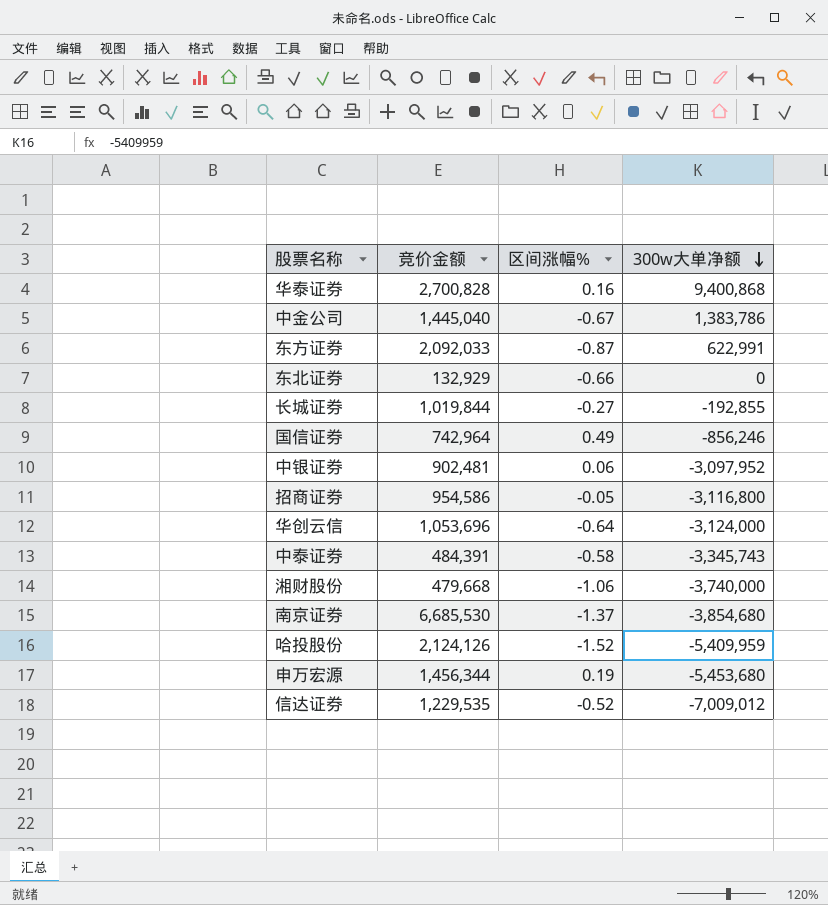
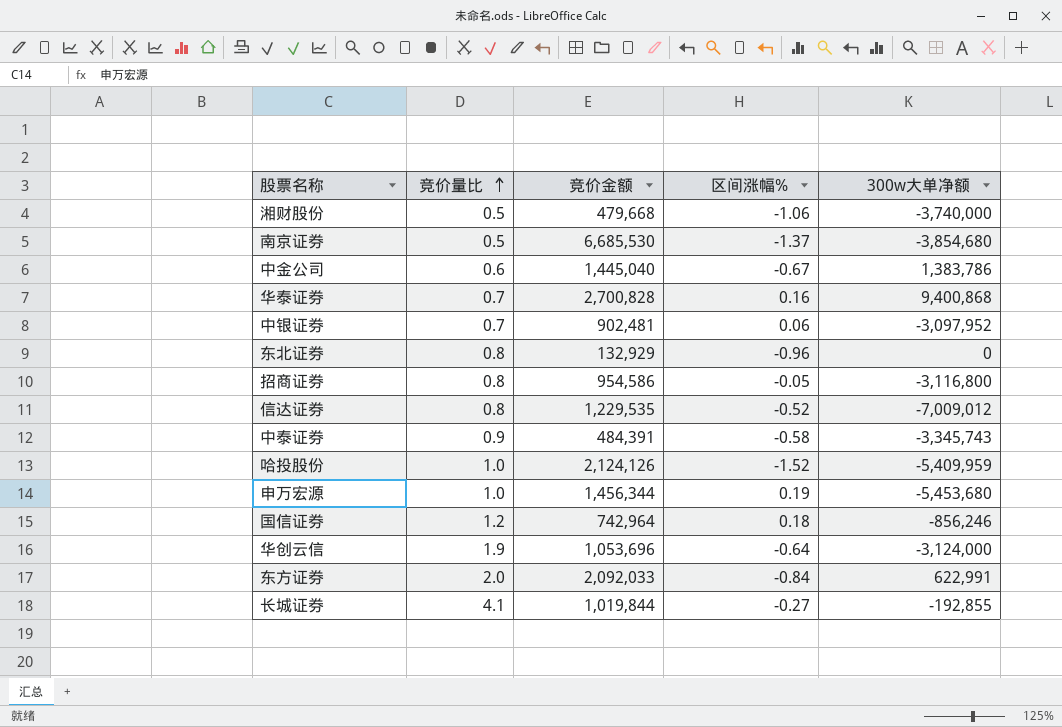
row order: 300w大单净额 descending -> 竞价量比 ascending
column 竞价量比 | position: none -> 2
东北证券 | 区间涨幅%: -0.66 -> -0.96
国信证券 | 区间涨幅%: 0.49 -> 0.18
东方证券 | 区间涨幅%: -0.87 -> -0.84

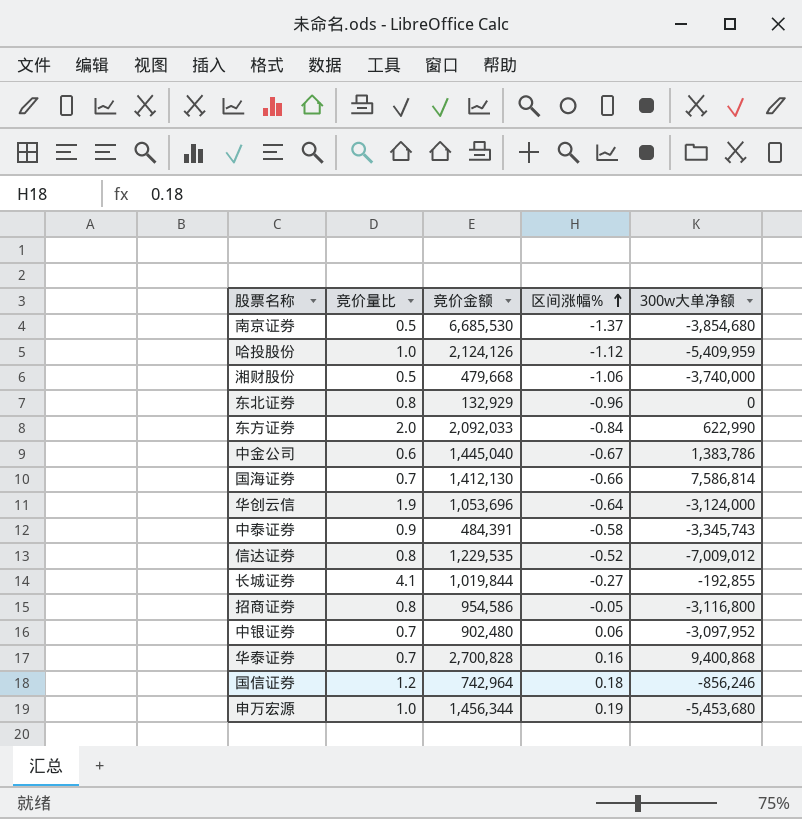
row order: 竞价量比 ascending -> 区间涨幅% ascending
哈投股份 | 区间涨幅%: -1.52 -> -1.12
东方证券 | 300w大单净额: 622,991 -> 622,990
row 国海证券: none -> 0.7 | 1,412,130 | -0.66 | 7,586,814
中银证券 | 竞价金额: 902,481 -> 902,480

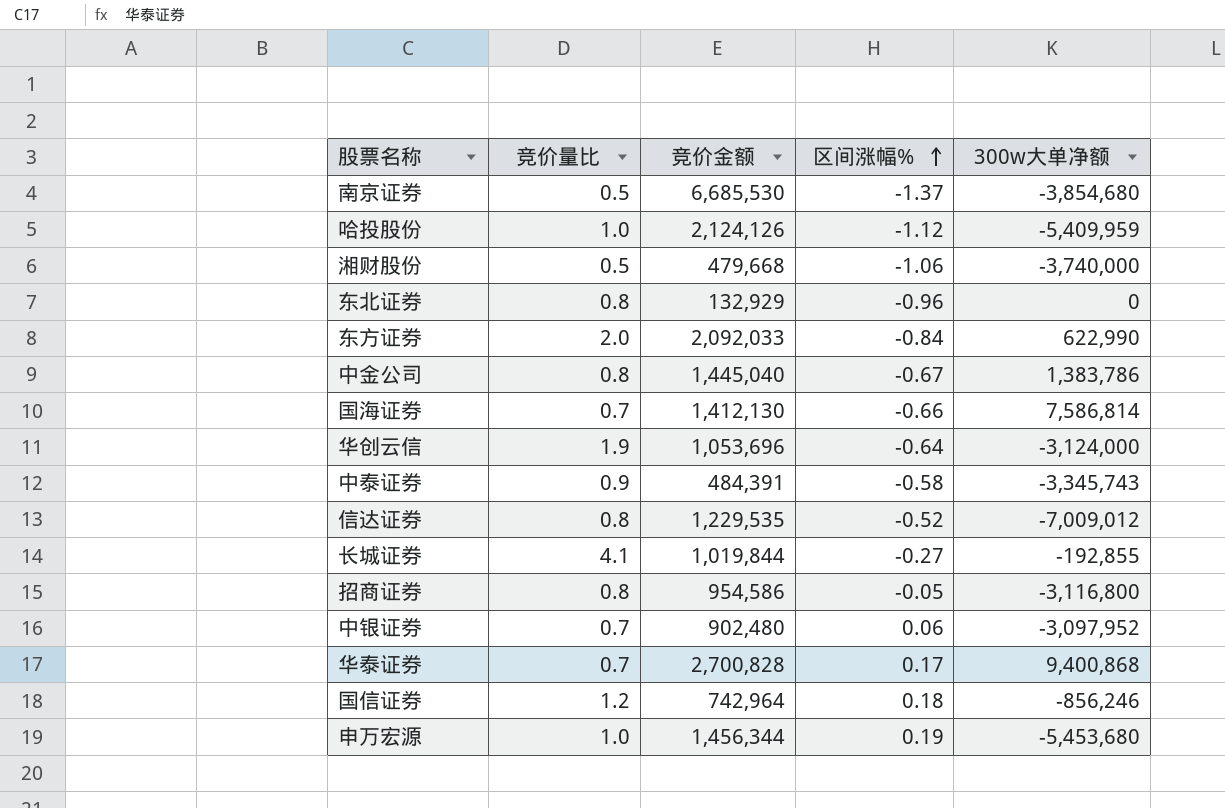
中金公司 | 竞价量比: 0.6 -> 0.8
华泰证券 | 区间涨幅%: 0.16 -> 0.17

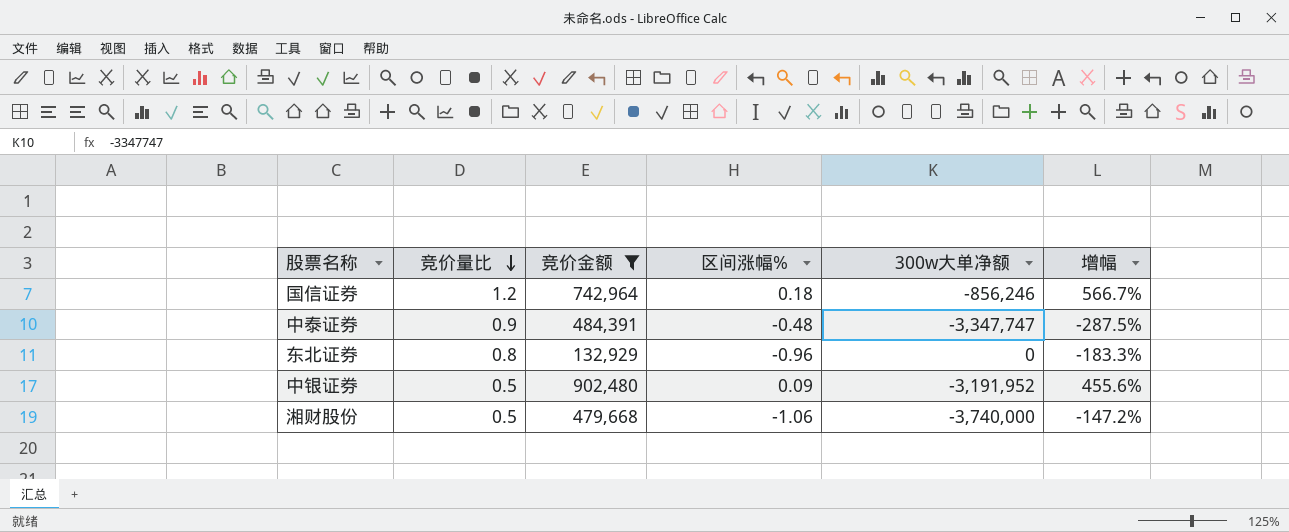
filter: none -> 竞价金额 <= 902,480
row order: 区间涨幅% ascending -> 竞价量比 descending
column 增幅 | formula: none -> ([竞价量比] - [区间涨幅%]) / [区间涨幅%]
中泰证券 | 区间涨幅%: -0.58 -> -0.48
中泰证券 | 300w大单净额: -3,345,743 -> -3,347,747
中银证券 | 竞价量比: 0.7 -> 0.5
中银证券 | 区间涨幅%: 0.06 -> 0.09
中银证券 | 300w大单净额: -3,097,952 -> -3,191,952

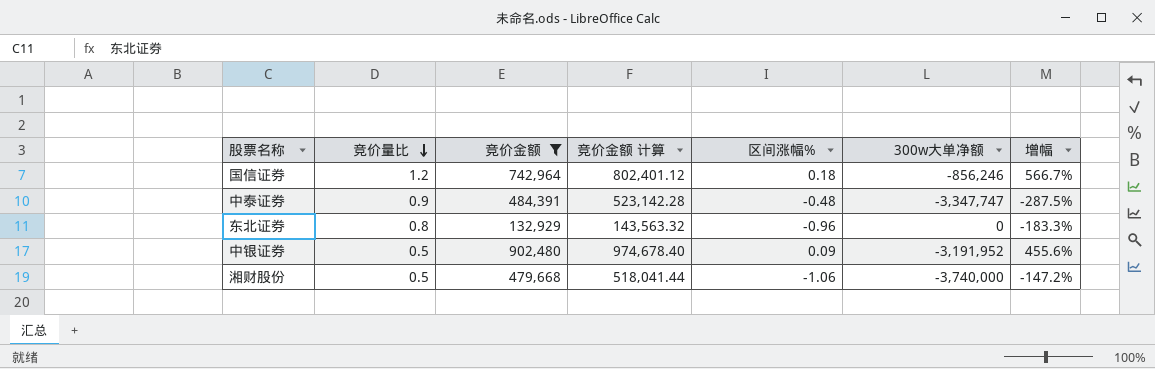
column 竞价金额 计算 | formula: none -> [竞价金额] * 1.08

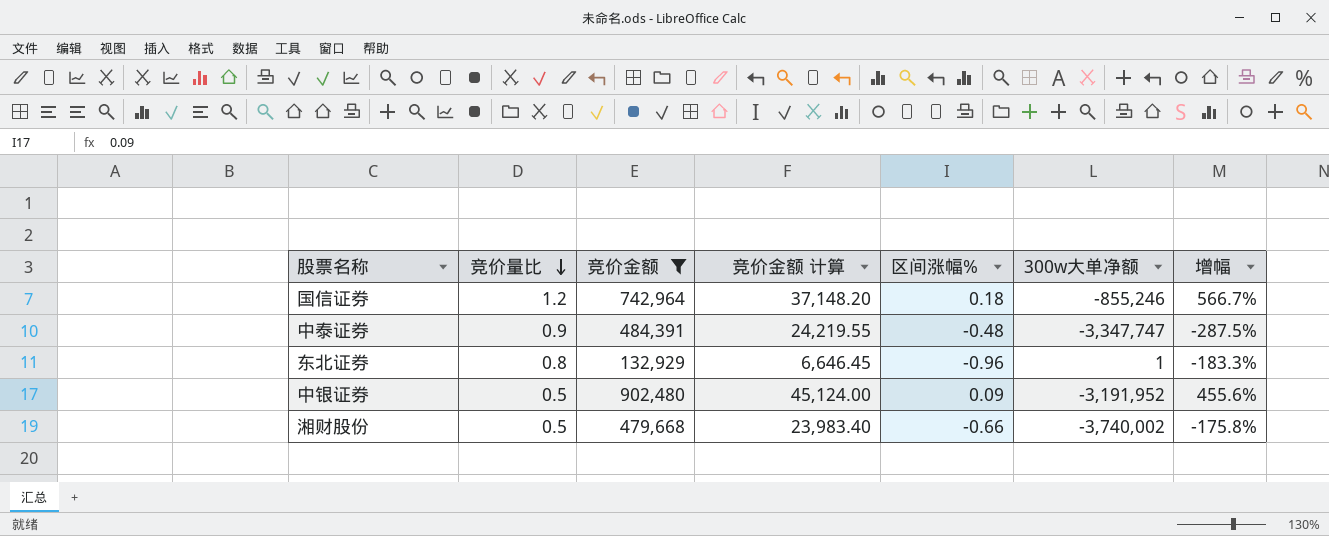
column 竞价金额 计算 | formula: [竞价金额] * 1.08 -> [竞价金额] * 0.05
国信证券 | 300w大单净额: -856,246 -> -855,246
东北证券 | 300w大单净额: 0 -> 1
湘财股份 | 区间涨幅%: -1.06 -> -0.66
湘财股份 | 300w大单净额: -3,740,000 -> -3,740,002
湘财股份 | 增幅: -147.2% -> -175.8%

